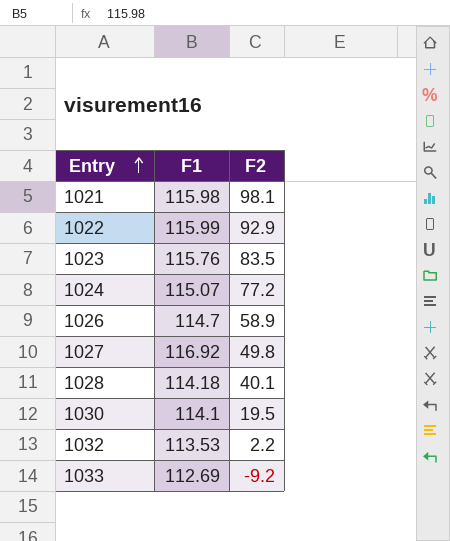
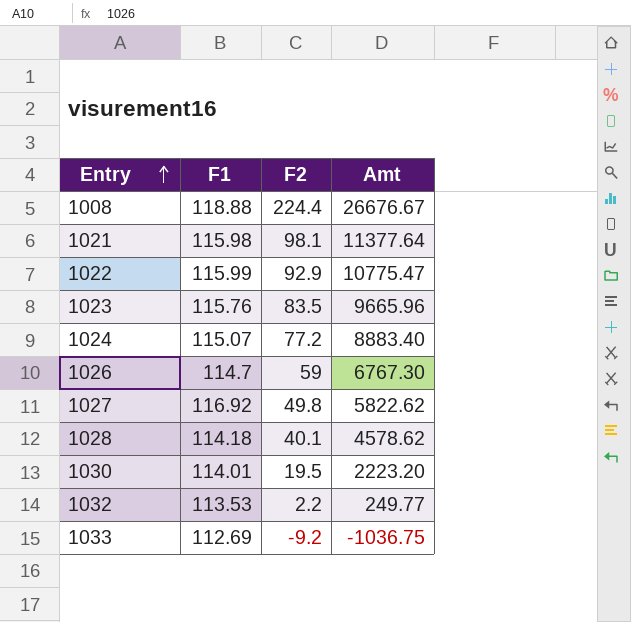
column Amt | formula: none -> [F1] * [F2]
row 1008: none -> 118.88 | 224.4 | 26676.67
1026 | F2: 58.9 -> 59
1030 | F1: 114.1 -> 114.01

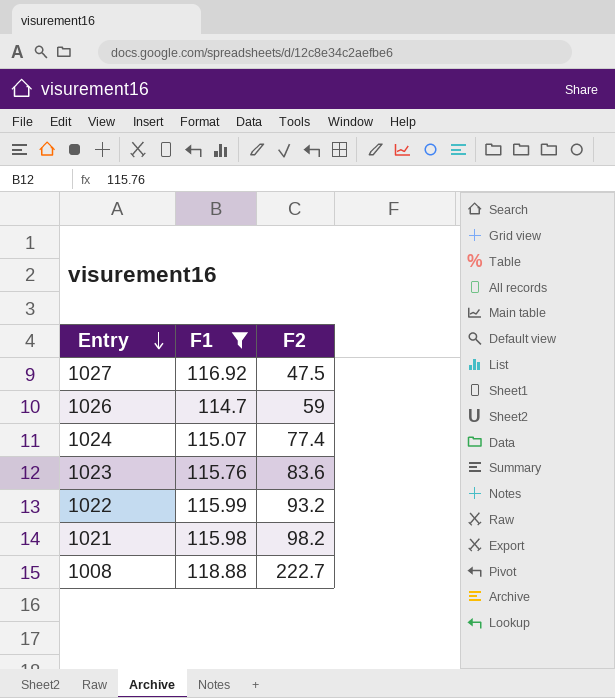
filter: none -> F1 >= 114.7
row order: Entry ascending -> Entry descending
column Amt | formula: [F1] * [F2] -> none
1027 | F2: 49.8 -> 47.5
1024 | F2: 77.2 -> 77.4
1023 | F2: 83.5 -> 83.6
1022 | F2: 92.9 -> 93.2
1021 | F2: 98.1 -> 98.2
1008 | F2: 224.4 -> 222.7

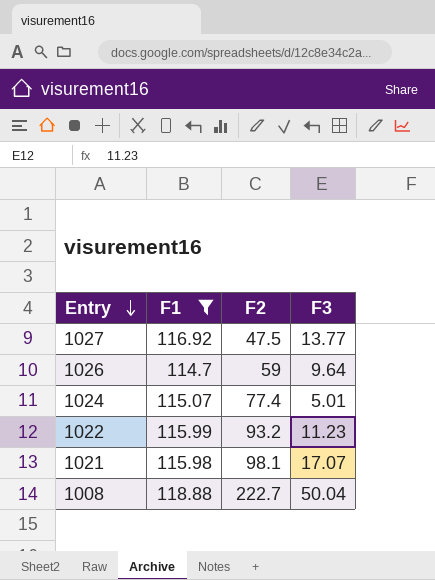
column F3 | position: none -> 4
row 1023: 115.76 | 83.6 -> none
1021 | F2: 98.2 -> 98.1

